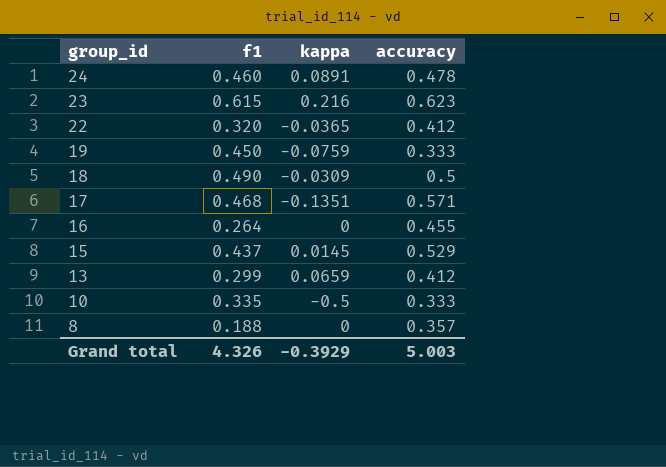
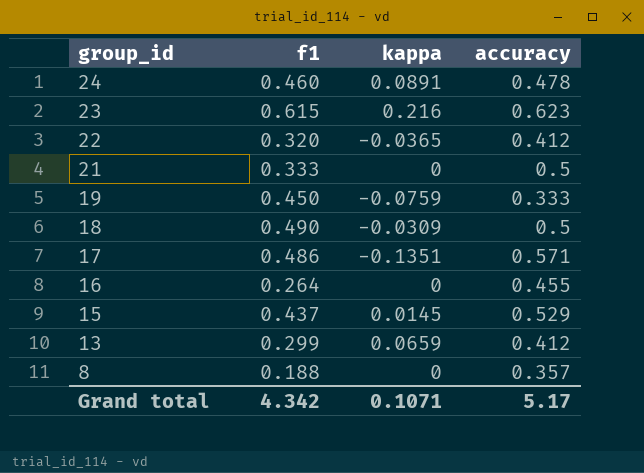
row 10: 0.335 | -0.5 | 0.333 -> none
row 21: none -> 0.333 | 0 | 0.5
17 | f1: 0.468 -> 0.486
Grand total | f1: 4.326 -> 4.342
Grand total | kappa: -0.3929 -> 0.1071
Grand total | accuracy: 5.003 -> 5.17

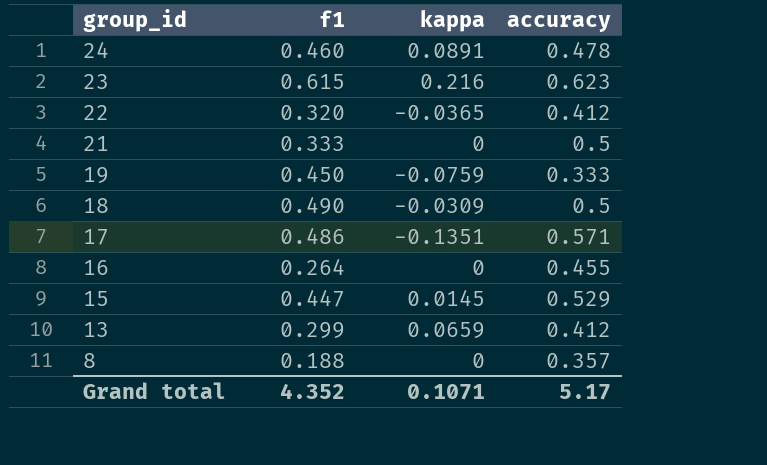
15 | f1: 0.437 -> 0.447
Grand total | f1: 4.342 -> 4.352

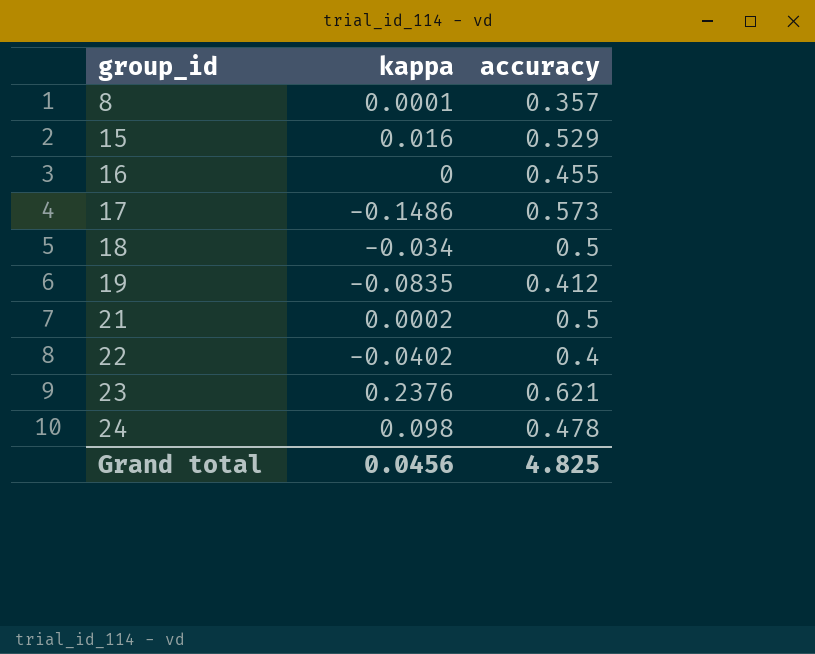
row order: group_id descending -> group_id ascending
column f1 | position: 2 -> none
row 13: 0.299 | 0.0659 | 0.412 -> none
8 | kappa: 0 -> 0.0001
15 | kappa: 0.0145 -> 0.016
17 | kappa: -0.1351 -> -0.1486
17 | accuracy: 0.571 -> 0.573
18 | kappa: -0.0309 -> -0.034
19 | kappa: -0.0759 -> -0.0835
19 | accuracy: 0.333 -> 0.412
21 | kappa: 0 -> 0.0002
22 | kappa: -0.0365 -> -0.0402
22 | accuracy: 0.412 -> 0.4
23 | kappa: 0.216 -> 0.2376
23 | accuracy: 0.623 -> 0.621
24 | kappa: 0.0891 -> 0.098
Grand total | kappa: 0.1071 -> 0.0456
Grand total | accuracy: 5.17 -> 4.825

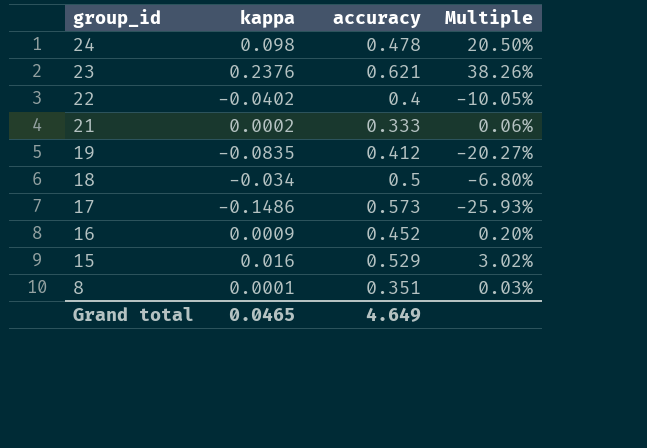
row order: group_id ascending -> group_id descending
column Multiple | formula: none -> [kappa] / [accuracy]
21 | accuracy: 0.5 -> 0.333
16 | kappa: 0 -> 0.0009
16 | accuracy: 0.455 -> 0.452
8 | accuracy: 0.357 -> 0.351
Grand total | kappa: 0.0456 -> 0.0465
Grand total | accuracy: 4.825 -> 4.649

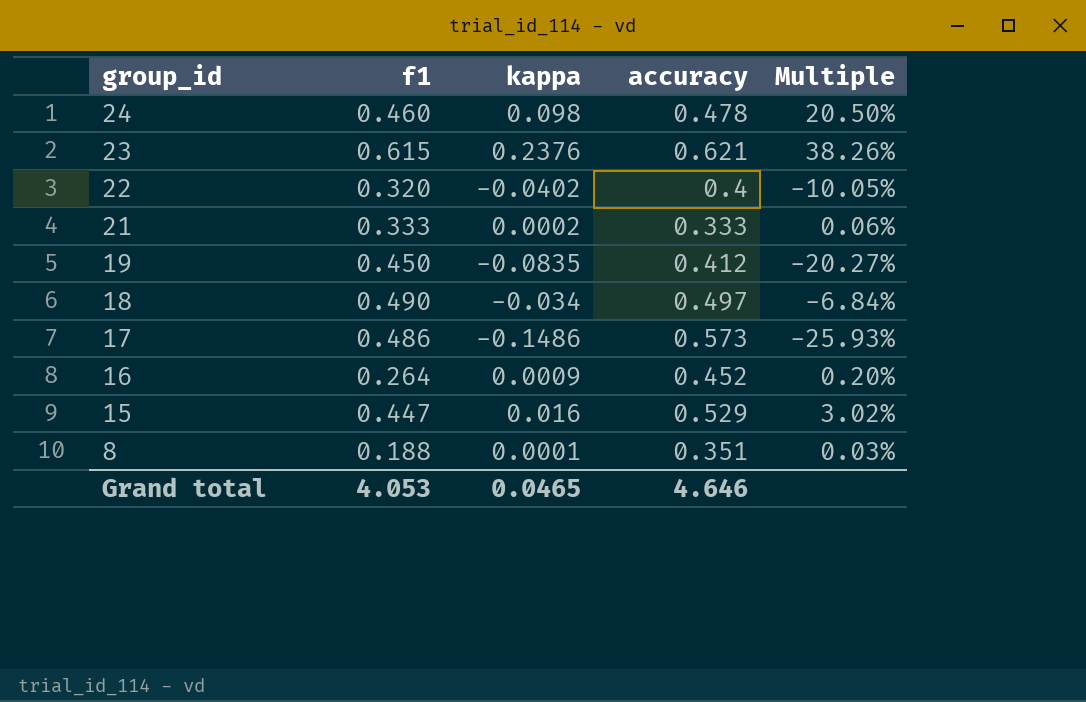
column f1 | position: none -> 2
18 | accuracy: 0.5 -> 0.497
18 | Multiple: -6.80% -> -6.84%
Grand total | accuracy: 4.649 -> 4.646

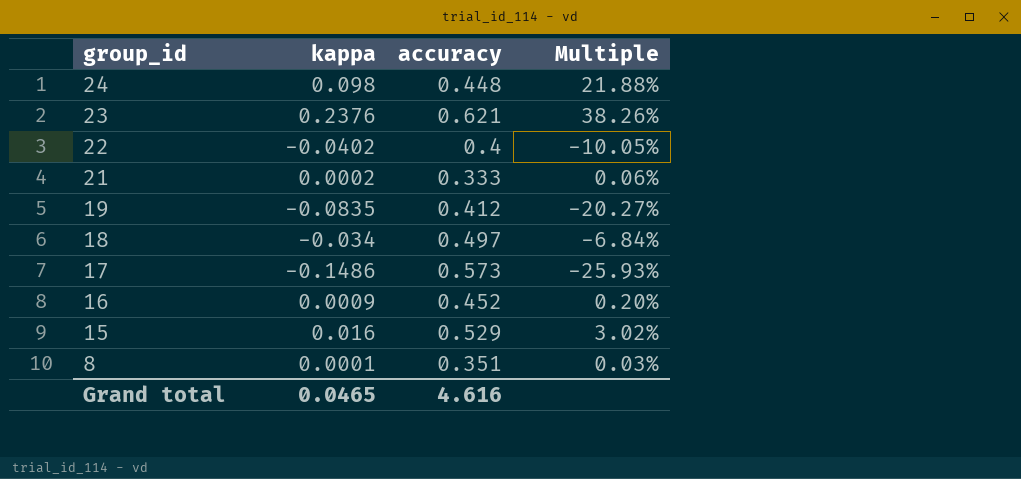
column f1 | position: 2 -> none
24 | accuracy: 0.478 -> 0.448
24 | Multiple: 20.50% -> 21.88%
Grand total | accuracy: 4.646 -> 4.616

